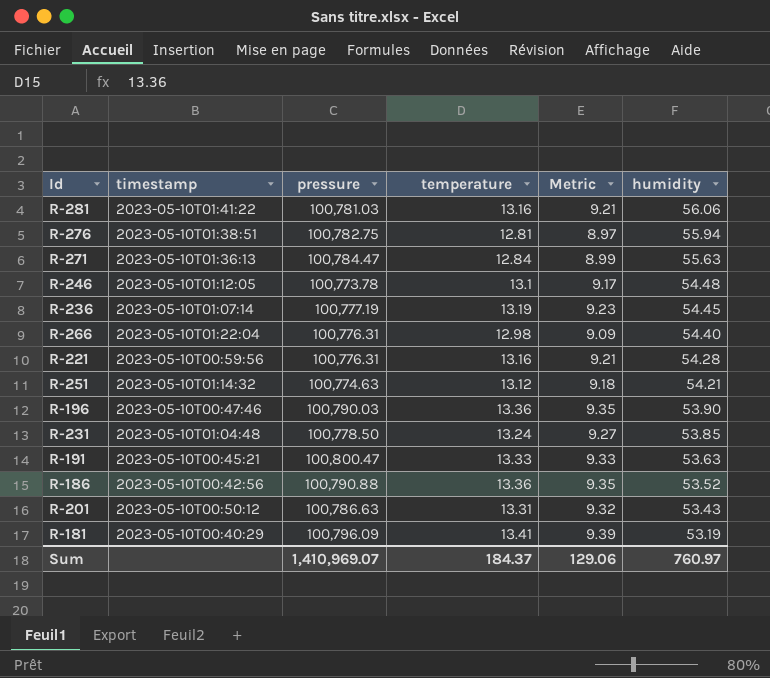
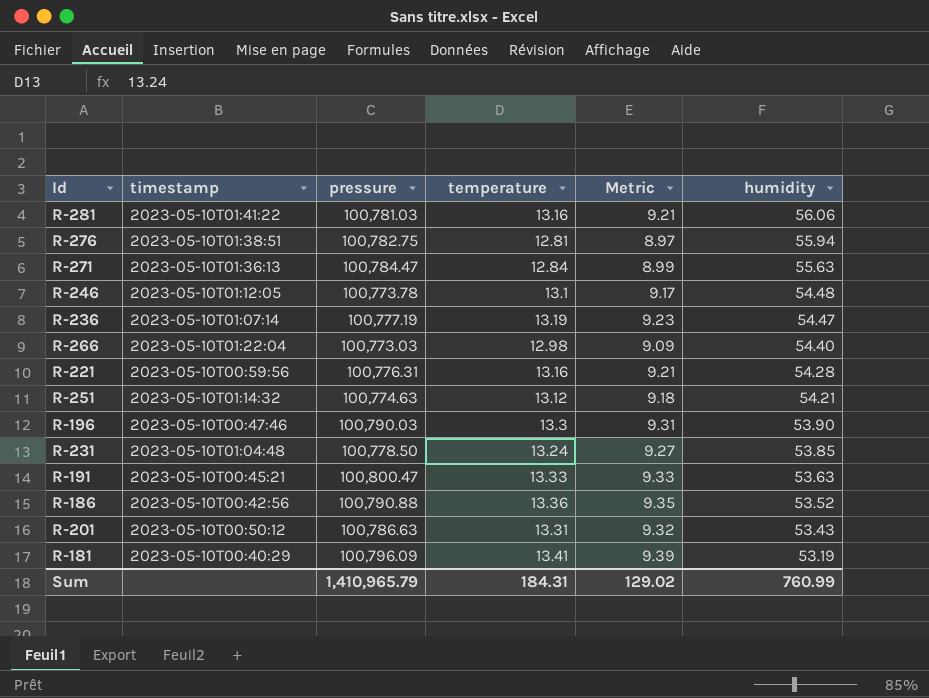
R-236 | humidity: 54.45 -> 54.47
R-266 | pressure: 100,776.31 -> 100,773.03
R-196 | temperature: 13.36 -> 13.3
R-196 | Metric: 9.35 -> 9.31
Sum | pressure: 1,410,969.07 -> 1,410,965.79
Sum | temperature: 184.37 -> 184.31
Sum | Metric: 129.06 -> 129.02
Sum | humidity: 760.97 -> 760.99

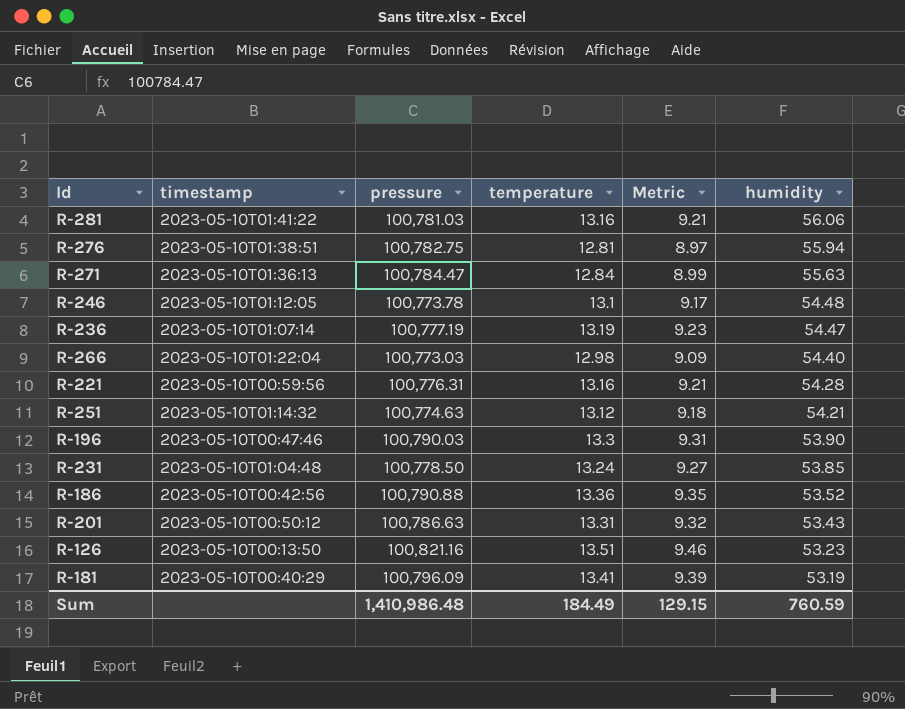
row R-191: 2023-05-10T00:45:21 | 100,800.47 | 13.33 | 9.33 | 53.63 -> none
row R-126: none -> 2023-05-10T00:13:50 | 100,821.16 | 13.51 | 9.46 | 53.23
Sum | pressure: 1,410,965.79 -> 1,410,986.48
Sum | temperature: 184.31 -> 184.49
Sum | Metric: 129.02 -> 129.15
Sum | humidity: 760.99 -> 760.59

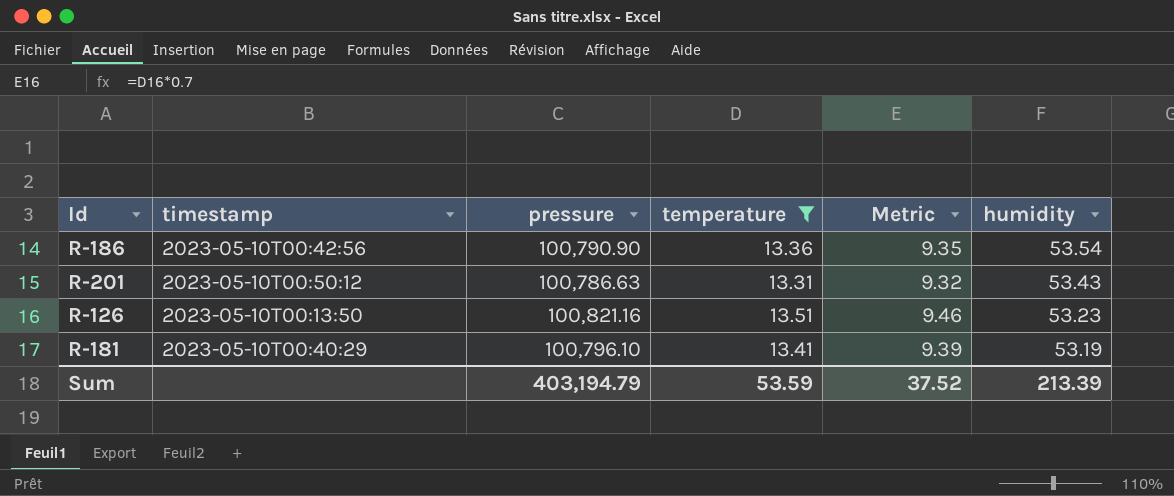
filter: none -> temperature >= 13.31
R-186 | pressure: 100,790.88 -> 100,790.90
R-186 | humidity: 53.52 -> 53.54
R-181 | pressure: 100,796.09 -> 100,796.10
Sum | pressure: 1,410,986.48 -> 403,194.79
Sum | temperature: 184.49 -> 53.59
Sum | Metric: 129.15 -> 37.52
Sum | humidity: 760.59 -> 213.39

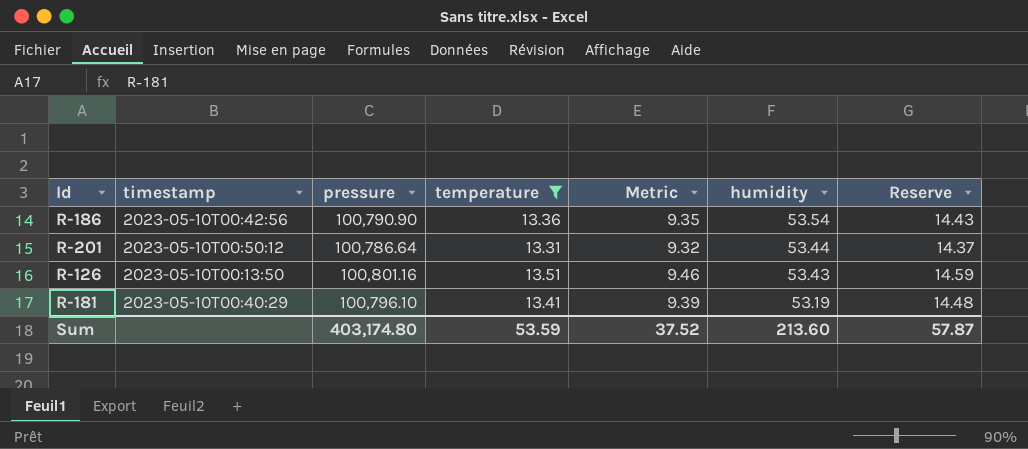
column Reserve | formula: none -> [temperature] * 1.08
R-201 | pressure: 100,786.63 -> 100,786.64
R-201 | humidity: 53.43 -> 53.44
R-126 | pressure: 100,821.16 -> 100,801.16
R-126 | humidity: 53.23 -> 53.43
Sum | pressure: 403,194.79 -> 403,174.80
Sum | humidity: 213.39 -> 213.60

